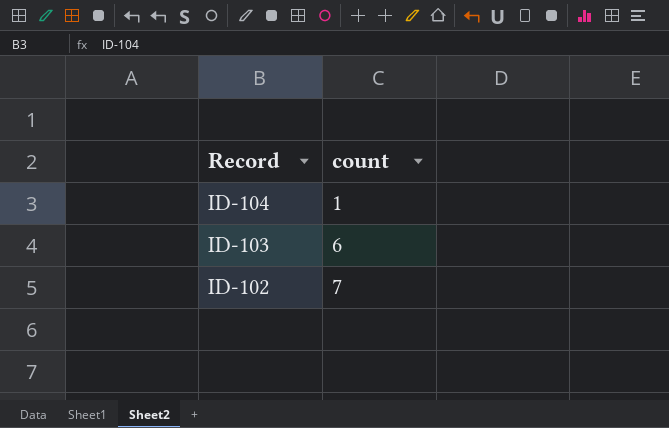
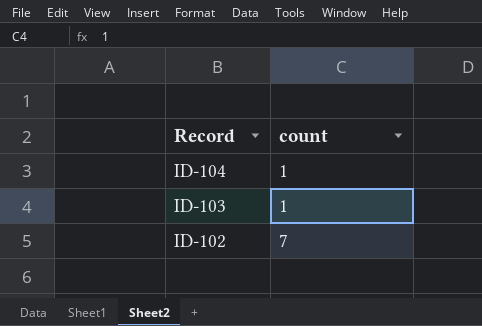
ID-103 | count: 6 -> 1

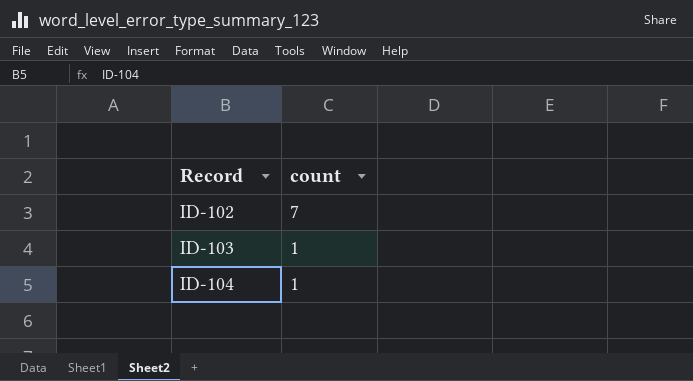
row order: Record descending -> Record ascending

